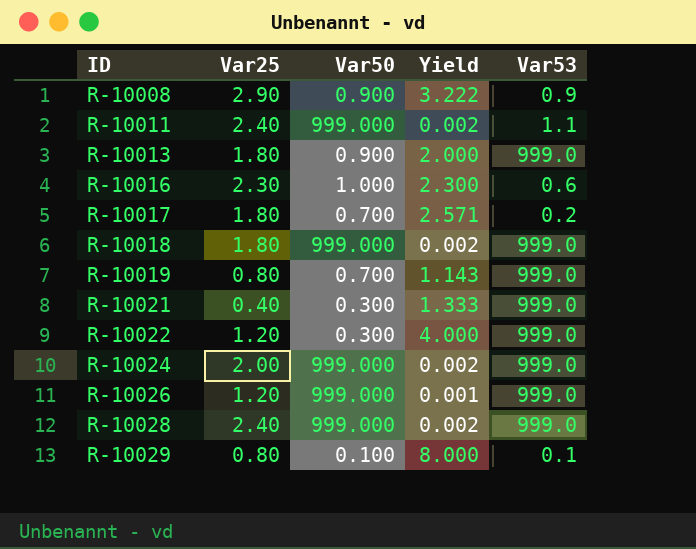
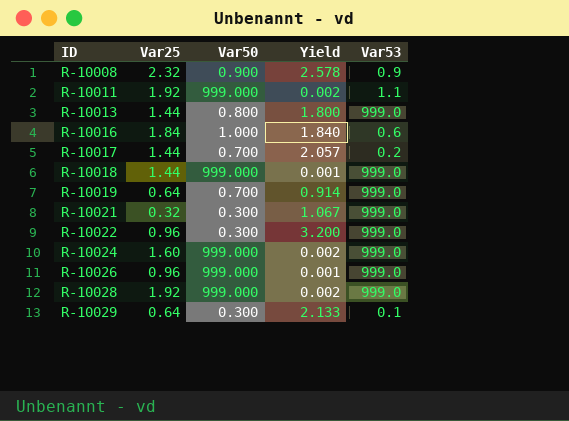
R-10008 | Var25: 2.90 -> 2.32
R-10008 | Yield: 3.222 -> 2.578
R-10011 | Var25: 2.40 -> 1.92
R-10013 | Var25: 1.80 -> 1.44
R-10013 | Var50: 0.900 -> 0.800
R-10013 | Yield: 2.000 -> 1.800
R-10016 | Var25: 2.30 -> 1.84
R-10016 | Yield: 2.300 -> 1.840
R-10017 | Var25: 1.80 -> 1.44
R-10017 | Yield: 2.571 -> 2.057
R-10018 | Var25: 1.80 -> 1.44
R-10018 | Yield: 0.002 -> 0.001
R-10019 | Var25: 0.80 -> 0.64
R-10019 | Yield: 1.143 -> 0.914
R-10021 | Var25: 0.40 -> 0.32
R-10021 | Yield: 1.333 -> 1.067
R-10022 | Var25: 1.20 -> 0.96
R-10022 | Yield: 4.000 -> 3.200
R-10024 | Var25: 2.00 -> 1.60
R-10026 | Var25: 1.20 -> 0.96
R-10028 | Var25: 2.40 -> 1.92
R-10029 | Var25: 0.80 -> 0.64
R-10029 | Var50: 0.100 -> 0.300
R-10029 | Yield: 8.000 -> 2.133

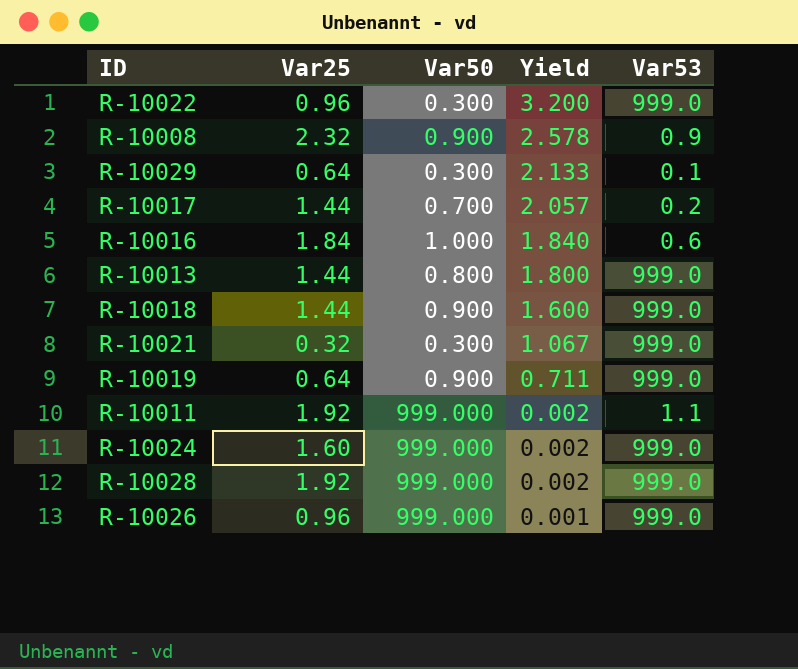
row order: ID ascending -> Yield descending
R-10018 | Var50: 999.000 -> 0.900
R-10018 | Yield: 0.001 -> 1.600
R-10019 | Var50: 0.700 -> 0.900
R-10019 | Yield: 0.914 -> 0.711

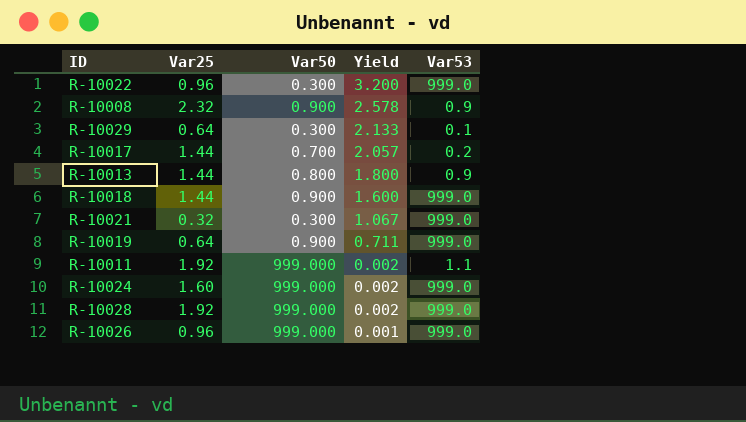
row R-10016: 1.84 | 1.000 | 1.840 | 0.6 -> none
R-10013 | Var53: 999.0 -> 0.9

